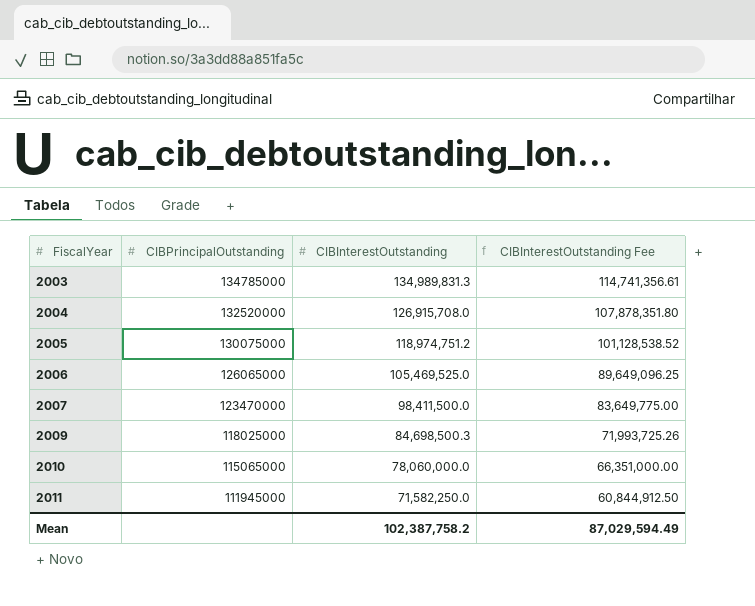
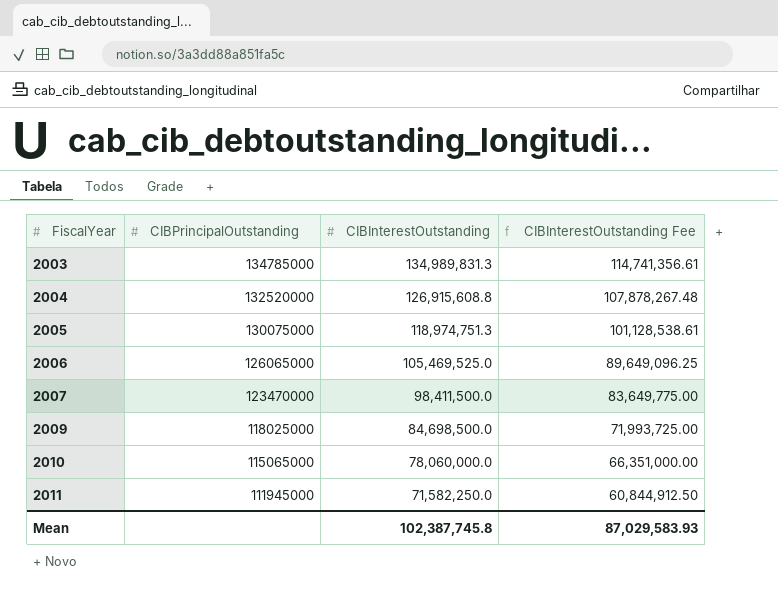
2004 | CIBInterestOutstanding: 126,915,708.0 -> 126,915,608.8
2004 | CIBInterestOutstanding Fee: 107,878,351.80 -> 107,878,267.48
2005 | CIBInterestOutstanding: 118,974,751.2 -> 118,974,751.3
2005 | CIBInterestOutstanding Fee: 101,128,538.52 -> 101,128,538.61
2009 | CIBInterestOutstanding: 84,698,500.3 -> 84,698,500.0
2009 | CIBInterestOutstanding Fee: 71,993,725.26 -> 71,993,725.00
Mean | CIBInterestOutstanding: 102,387,758.2 -> 102,387,745.8
Mean | CIBInterestOutstanding Fee: 87,029,594.49 -> 87,029,583.93

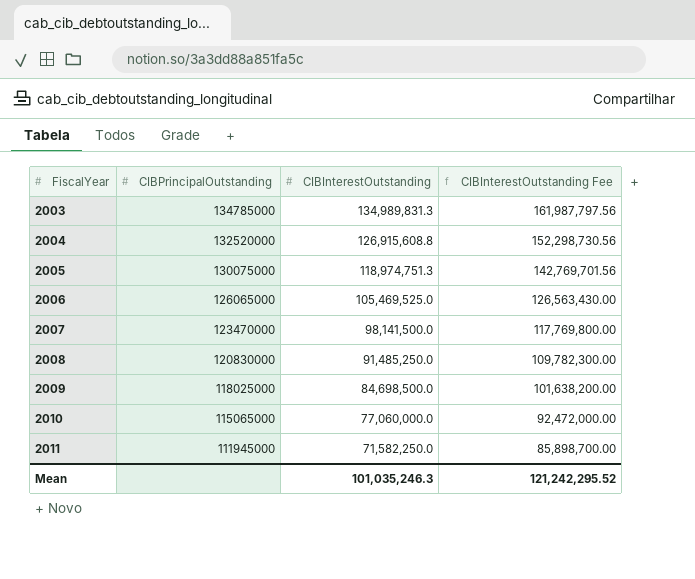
column CIBInterestOutstanding Fee | formula: [CIBInterestOutstanding] * 0.85 -> [CIBInterestOutstanding] * 1.2
2007 | CIBInterestOutstanding: 98,411,500.0 -> 98,141,500.0
row 2008: none -> 120830000 | 91,485,250.0 | 109,782,300.00
2010 | CIBInterestOutstanding: 78,060,000.0 -> 77,060,000.0
Mean | CIBInterestOutstanding: 102,387,745.8 -> 101,035,246.3
Mean | CIBInterestOutstanding Fee: 87,029,583.93 -> 121,242,295.52

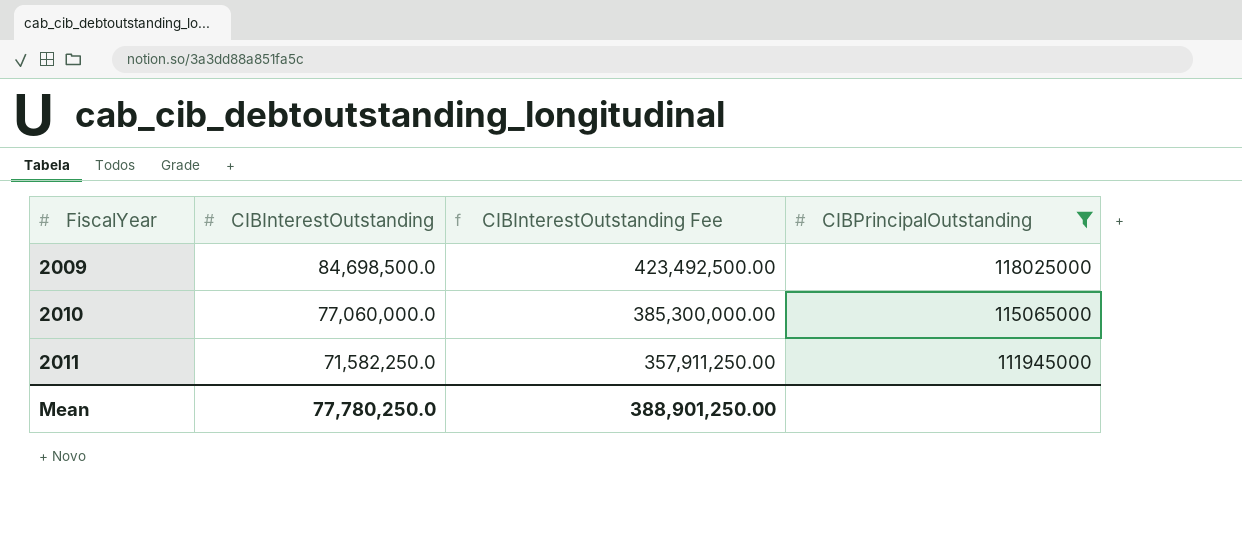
filter: none -> CIBPrincipalOutstanding <= 118025000
column CIBInterestOutstanding Fee | formula: [CIBInterestOutstanding] * 1.2 -> [CIBInterestOutstanding] * 5
column CIBPrincipalOutstanding | position: 2 -> 4
Mean | CIBInterestOutstanding: 101,035,246.3 -> 77,780,250.0
Mean | CIBInterestOutstanding Fee: 121,242,295.52 -> 388,901,250.00

